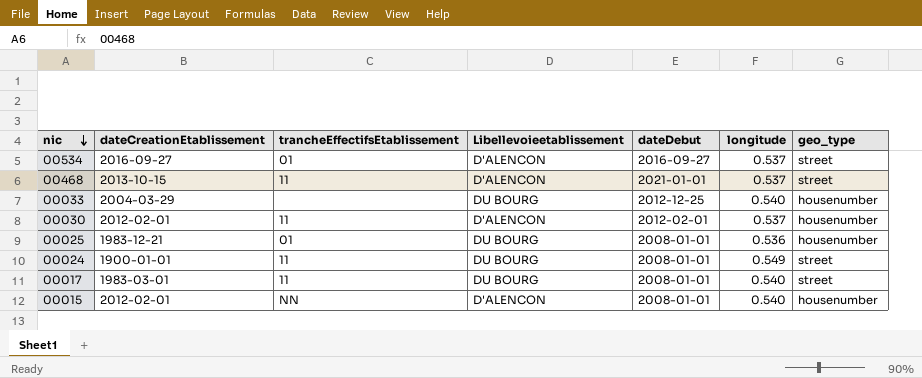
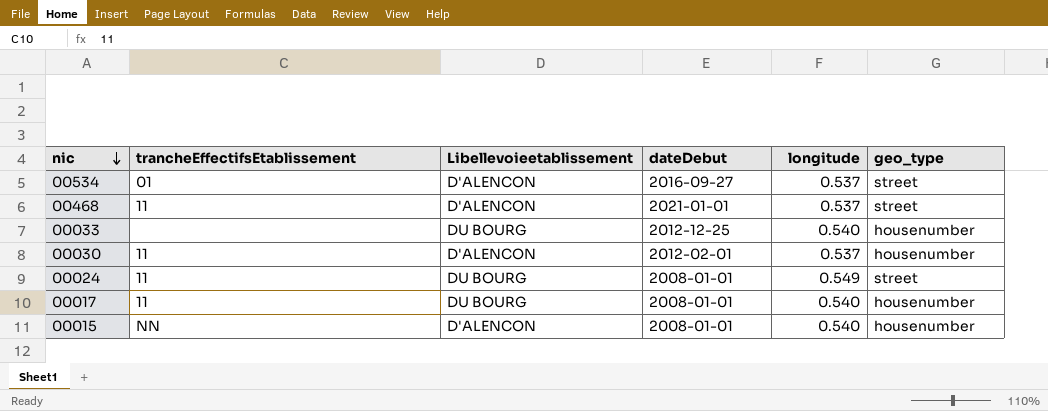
column dateCreationEtablissement | position: 2 -> none
row 00025: 1983-12-21 | 01 | DU BOURG | 2008-01-01 | 0.536 | housenumber -> none
00017 | geo_type: street -> housenumber

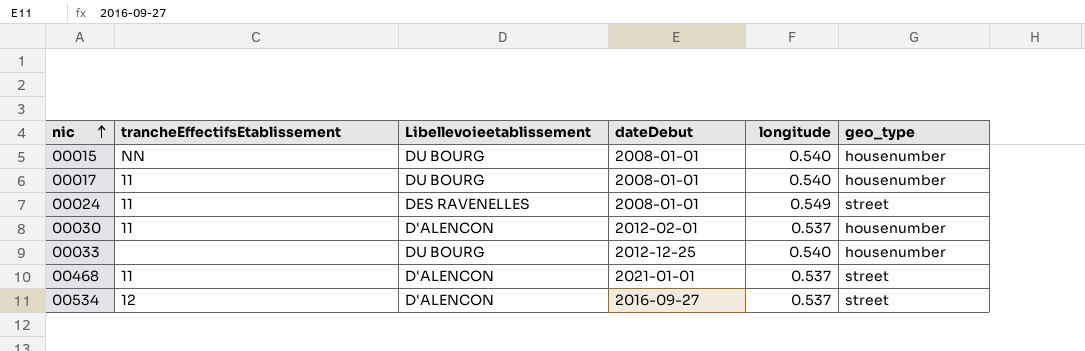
row order: nic descending -> nic ascending
00015 | Libellevoieetablissement: D'ALENCON -> DU BOURG
00024 | Libellevoieetablissement: DU BOURG -> DES RAVENELLES
00534 | trancheEffectifsEtablissement: 01 -> 12

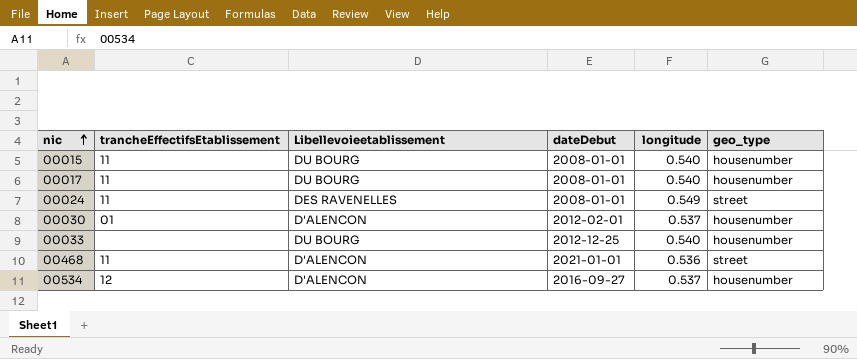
00015 | trancheEffectifsEtablissement: NN -> 11
00030 | trancheEffectifsEtablissement: 11 -> 01
00468 | longitude: 0.537 -> 0.536
00534 | geo_type: street -> housenumber

